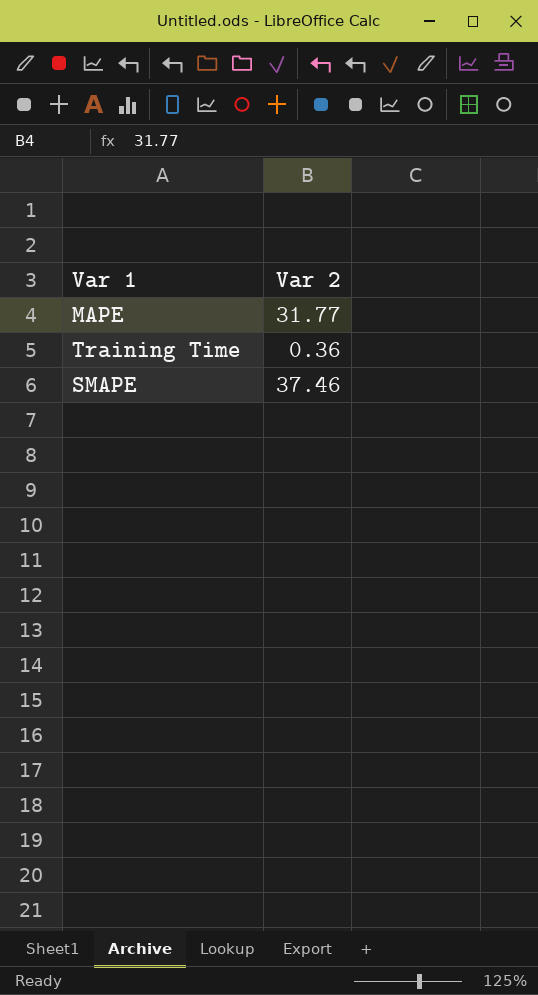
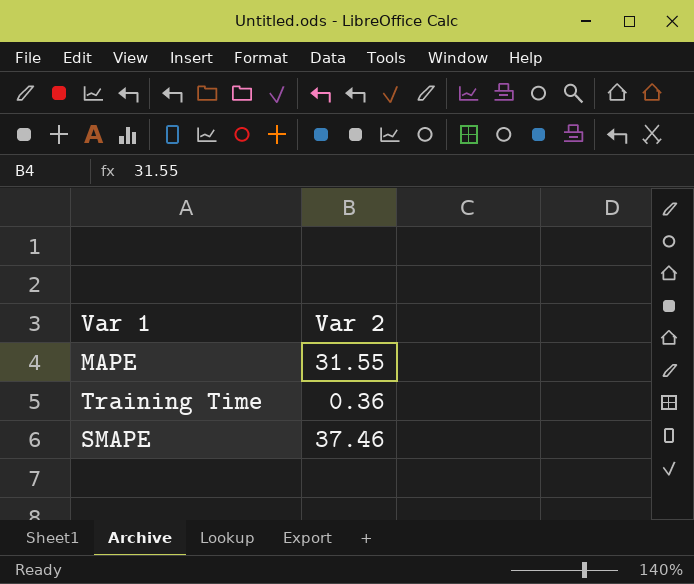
MAPE | Var 2: 31.77 -> 31.55

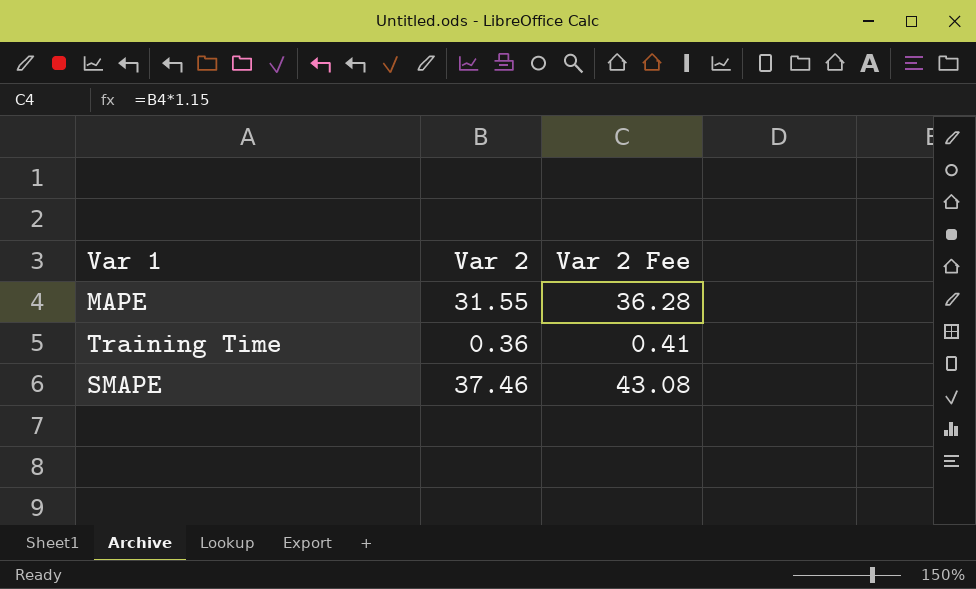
column Var 2 Fee | formula: none -> [Var 2] * 1.15

